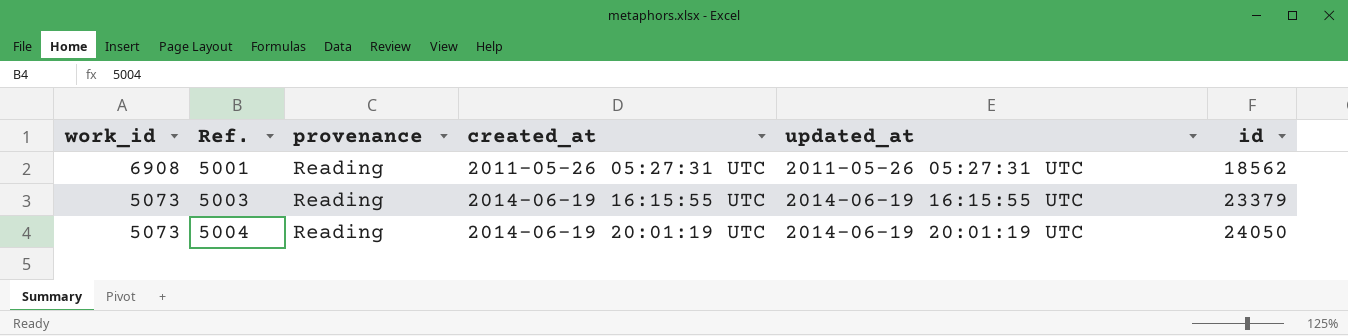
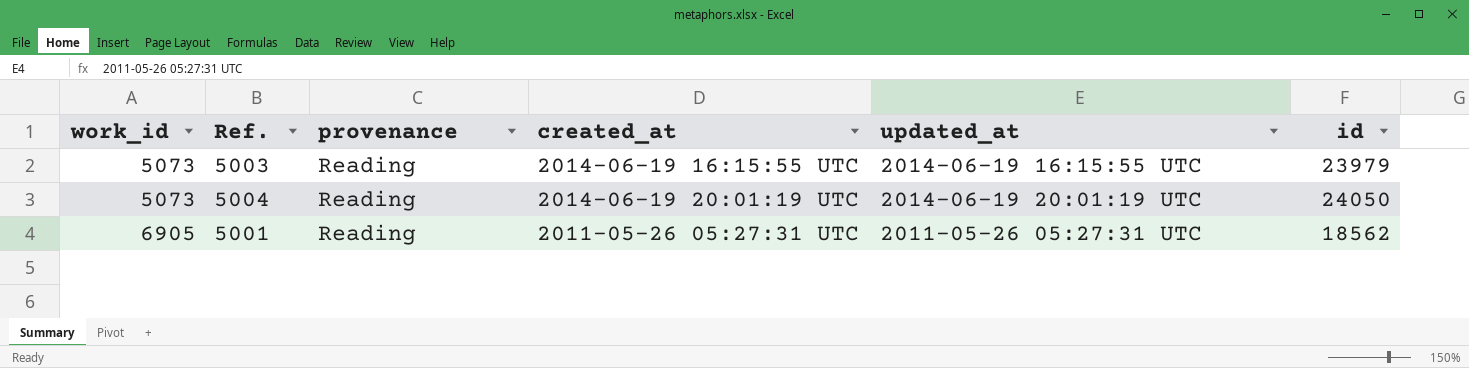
row order: work_id descending -> work_id ascending
5003 | id: 23379 -> 23979
5001 | work_id: 6908 -> 6905

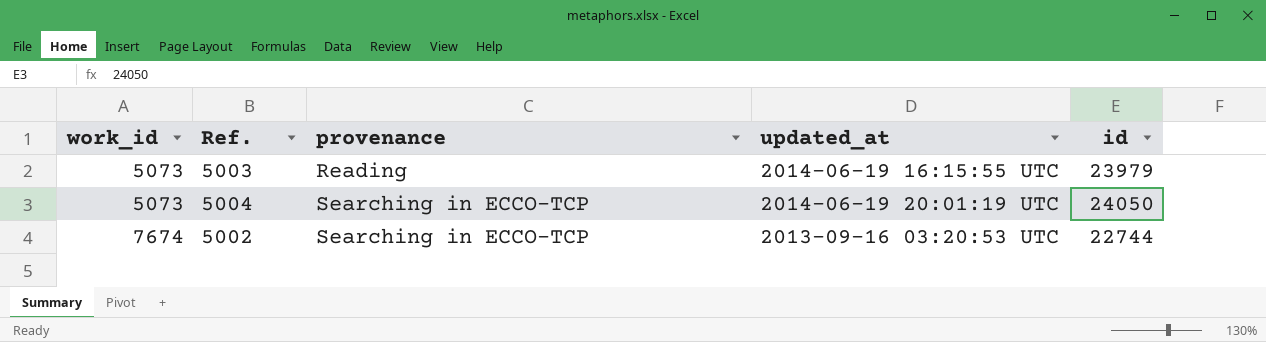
column created_at | position: 4 -> none
row 5001: 6905 | Reading | 2011-05-26 05:27:31 UTC | 2011-05-26 05:27:31 UTC | 18562 -> none
5004 | provenance: Reading -> Searching in ECCO-TCP
row 5002: none -> 7674 | Searching in ECCO-TCP | 2013-09-16 03:20:53 UTC | 22744

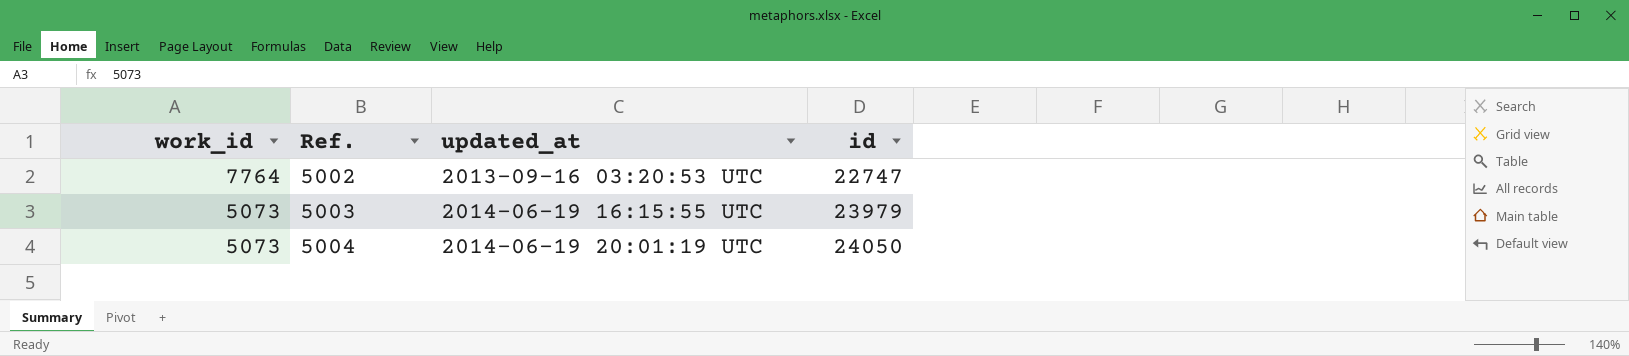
row order: work_id ascending -> work_id descending
column provenance | position: 3 -> none
5002 | work_id: 7674 -> 7764
5002 | id: 22744 -> 22747

